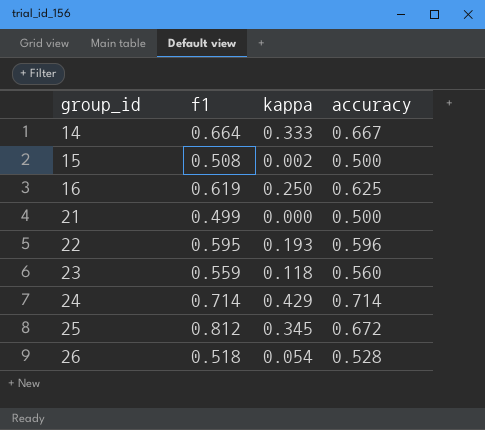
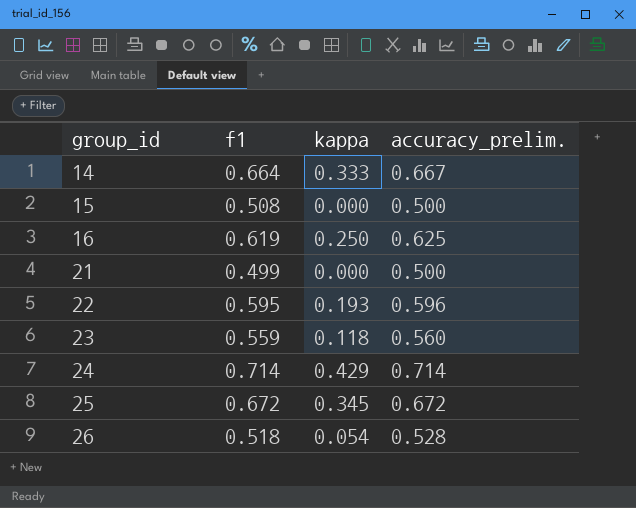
column name: accuracy -> accuracy_prelim.
15 | kappa: 0.002 -> 0.000
25 | f1: 0.812 -> 0.672

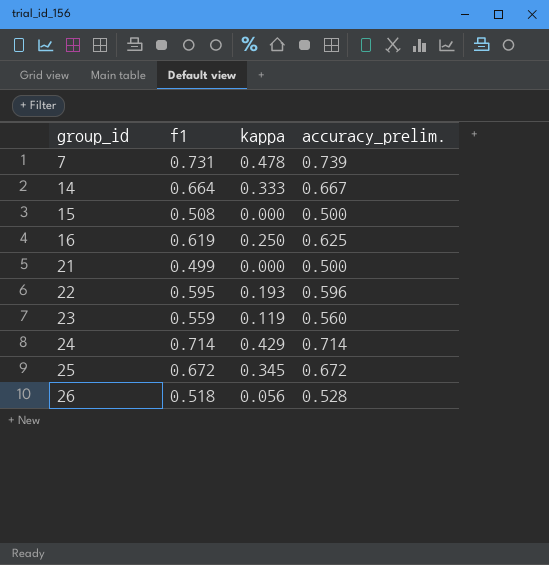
row 7: none -> 0.731 | 0.478 | 0.739
23 | kappa: 0.118 -> 0.119
26 | kappa: 0.054 -> 0.056

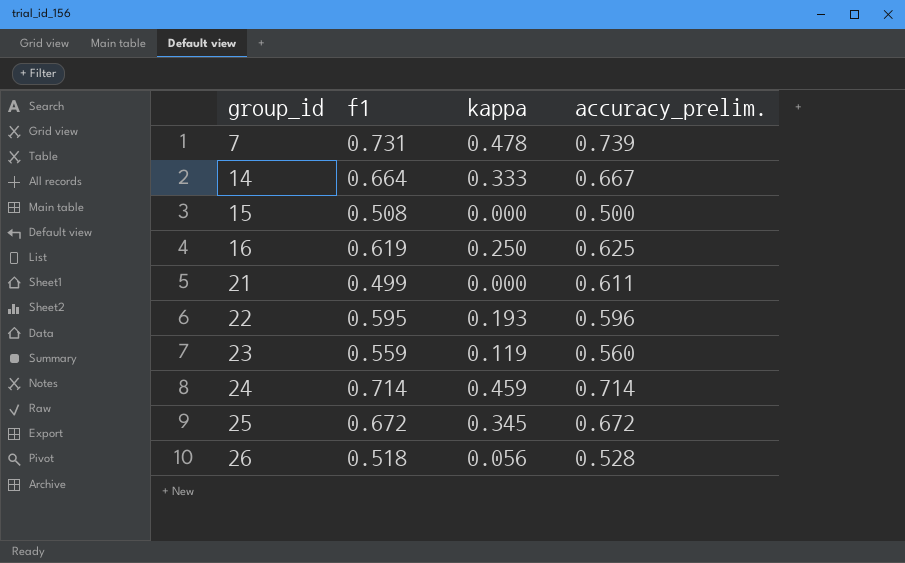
21 | accuracy_prelim.: 0.500 -> 0.611
24 | kappa: 0.429 -> 0.459

